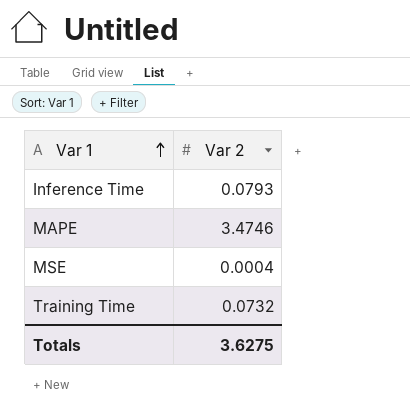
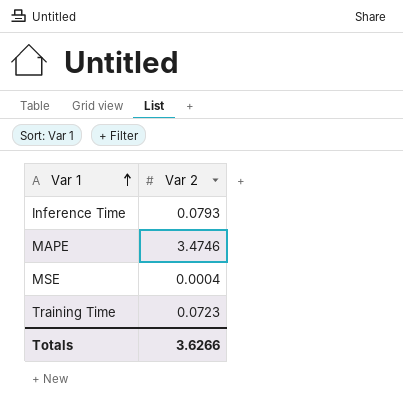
Training Time | Var 2: 0.0732 -> 0.0723
Totals | Var 2: 3.6275 -> 3.6266

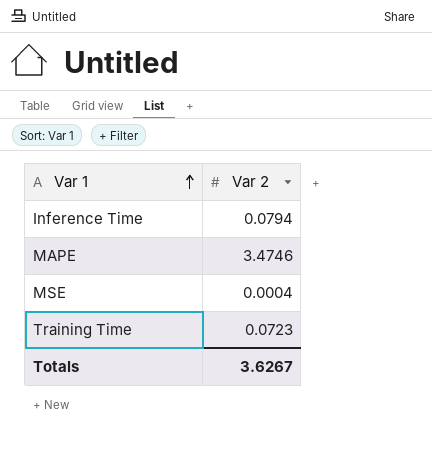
Inference Time | Var 2: 0.0793 -> 0.0794
Totals | Var 2: 3.6266 -> 3.6267

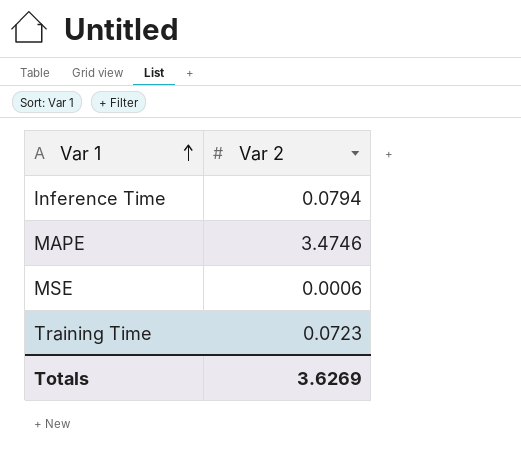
MSE | Var 2: 0.0004 -> 0.0006
Totals | Var 2: 3.6267 -> 3.6269

